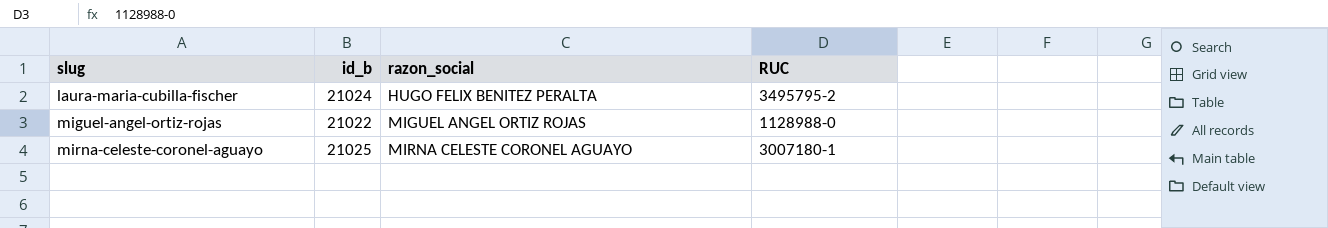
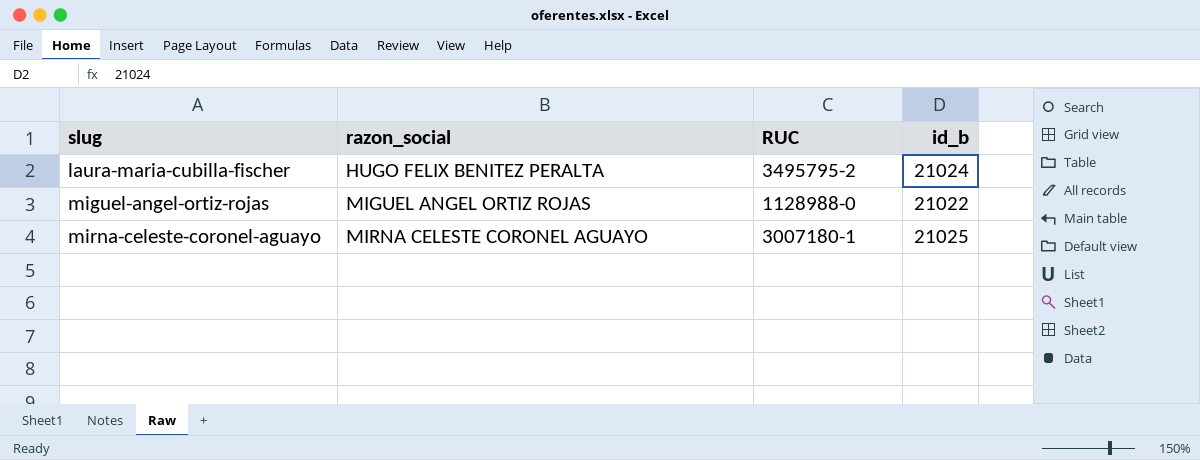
column id_b | position: 2 -> 4

